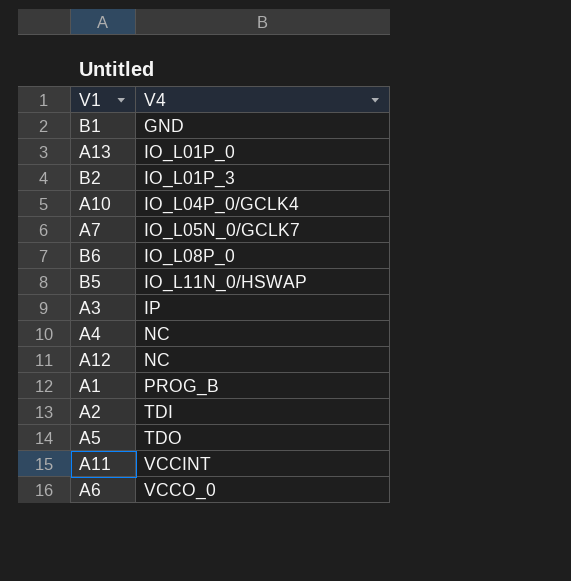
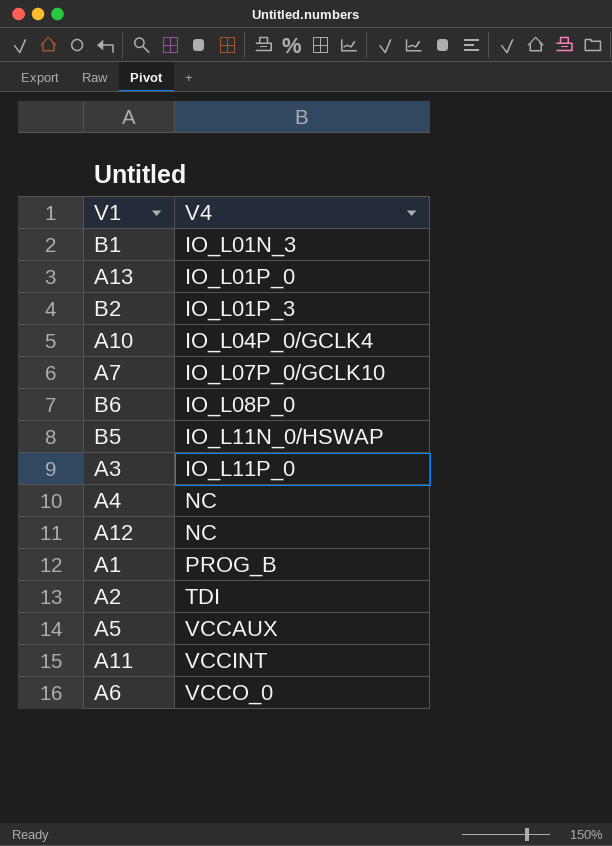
B1 | V4: GND -> IO_L01N_3
A7 | V4: IO_L05N_0/GCLK7 -> IO_L07P_0/GCLK10
A3 | V4: IP -> IO_L11P_0
A5 | V4: TDO -> VCCAUX

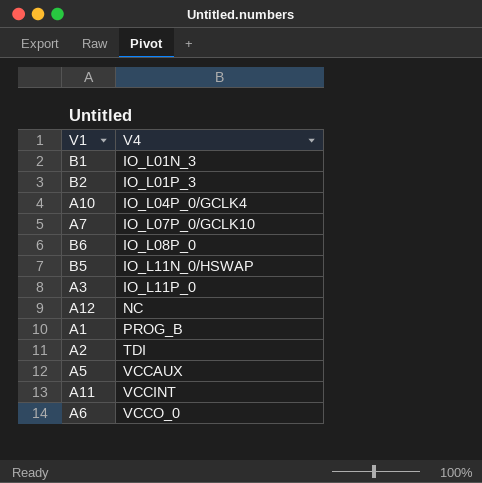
row A13: IO_L01P_0 -> none
row A4: NC -> none

